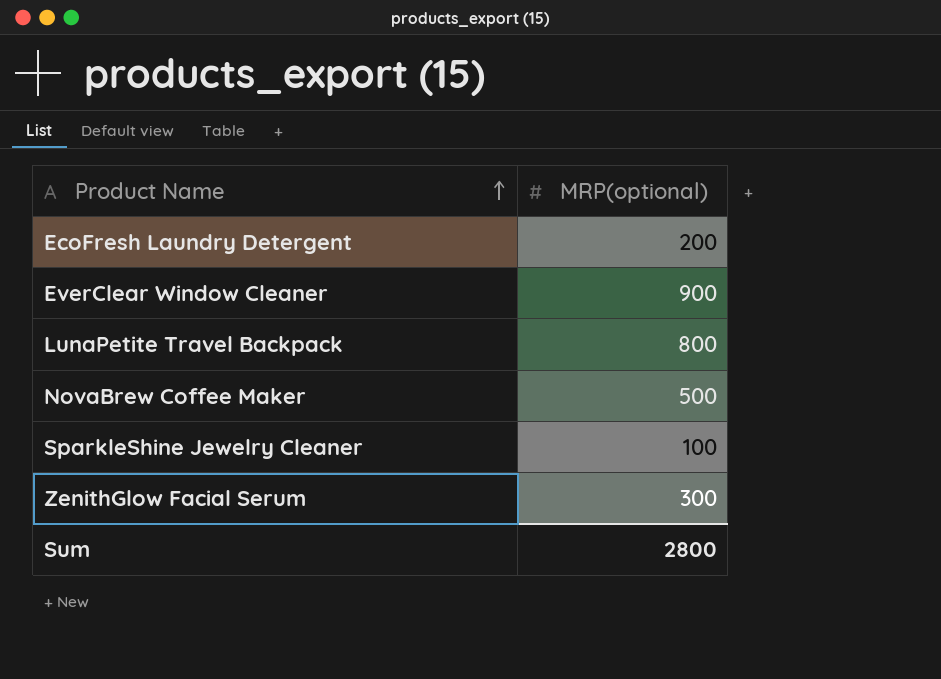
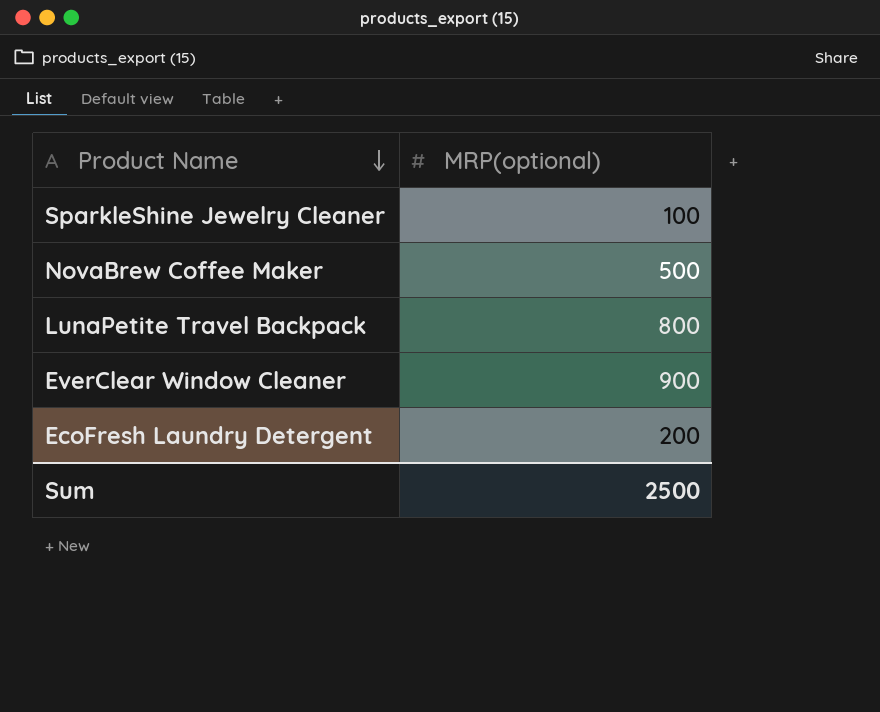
row order: Product Name ascending -> Product Name descending
row ZenithGlow Facial Serum: 300 -> none
Sum | MRP(optional): 2800 -> 2500

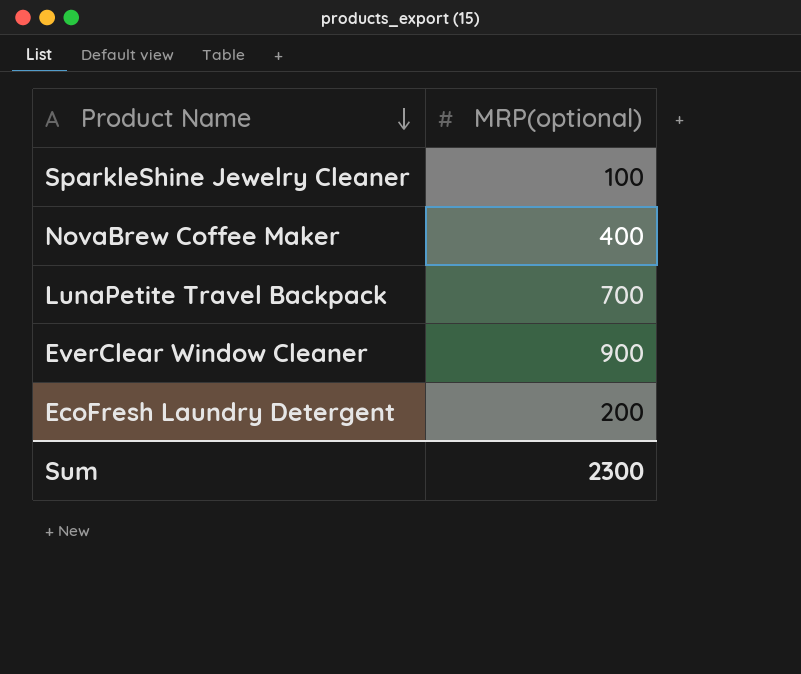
NovaBrew Coffee Maker | MRP(optional): 500 -> 400
LunaPetite Travel Backpack | MRP(optional): 800 -> 700
Sum | MRP(optional): 2500 -> 2300

